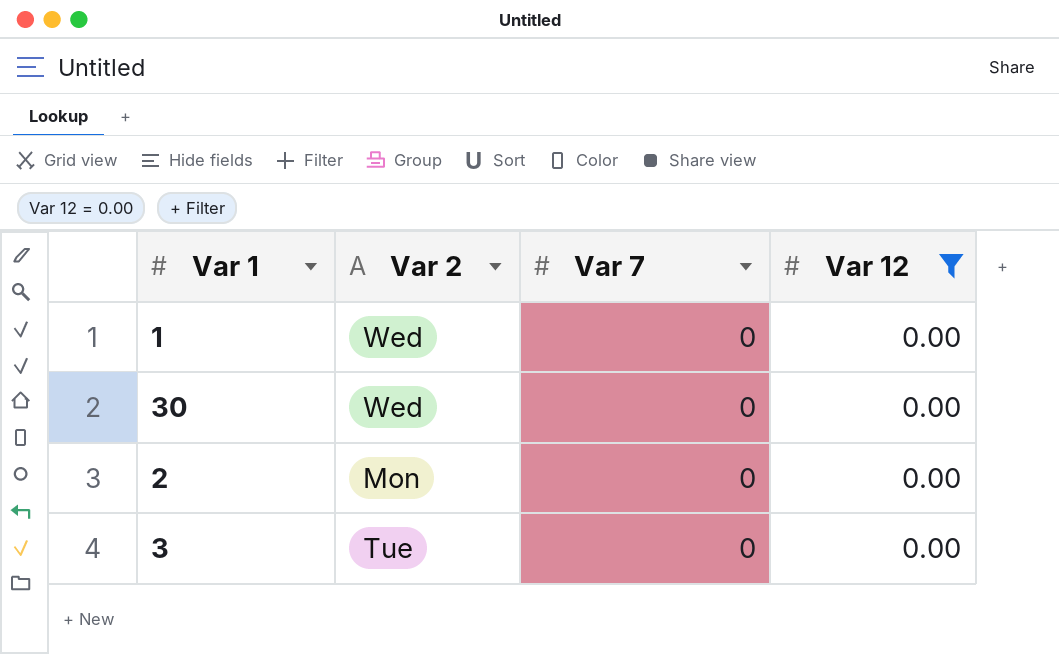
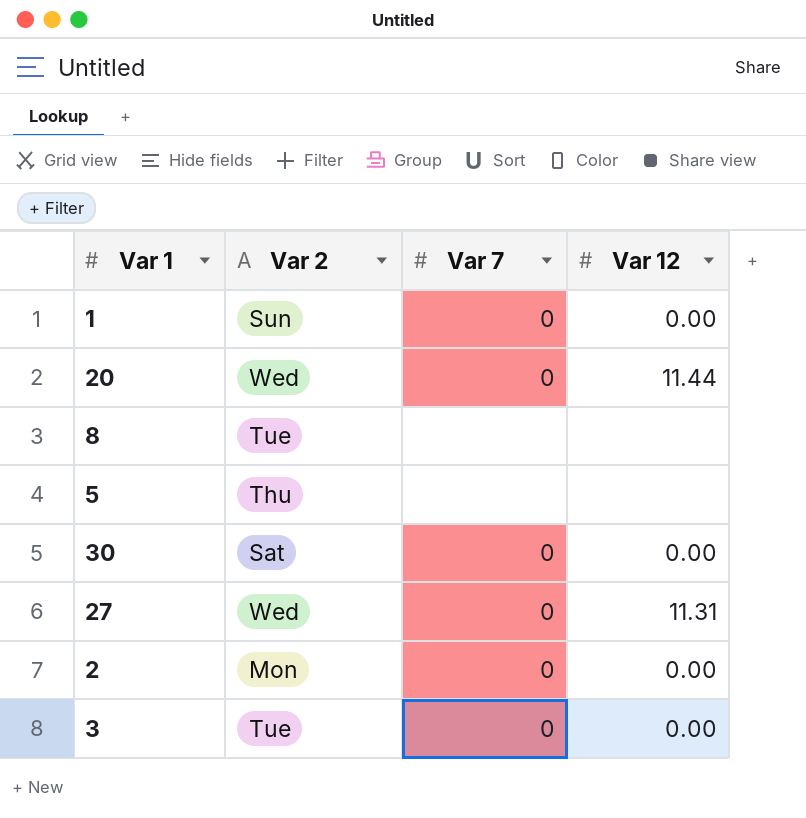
filter: Var 12 = 0.00 -> none
1 | Var 2: Wed -> Sun
30 | Var 2: Wed -> Sat

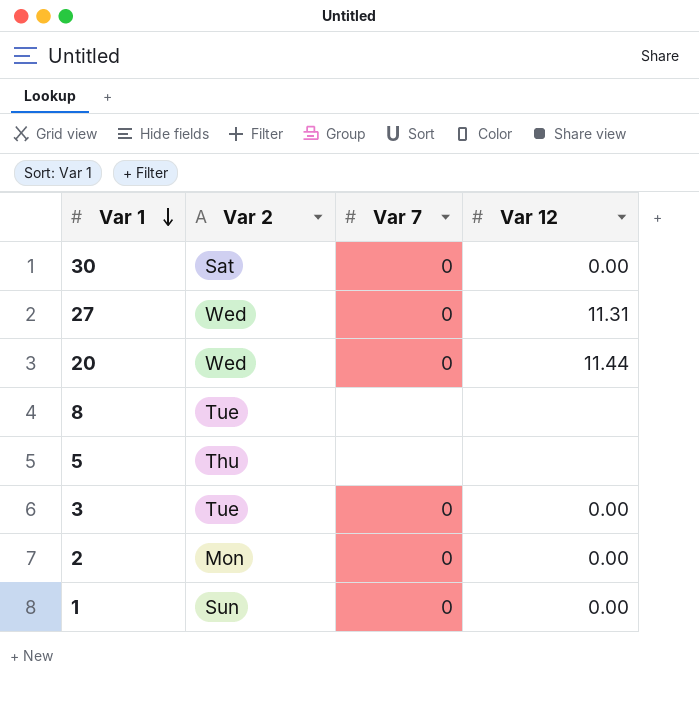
row order: none -> Var 1 descending

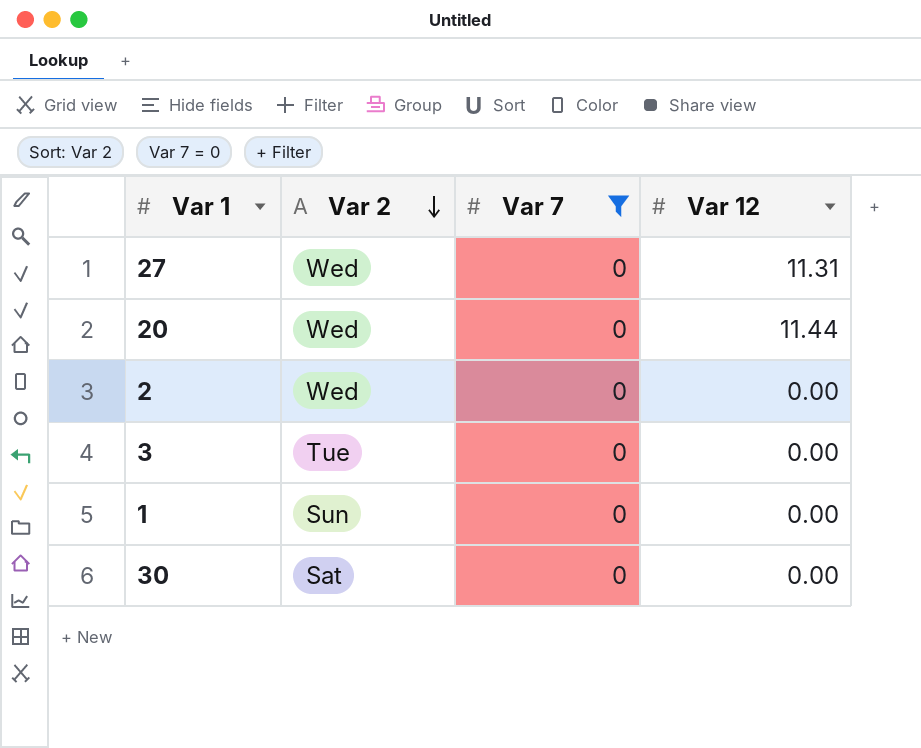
filter: none -> Var 7 = 0
row order: Var 1 descending -> Var 2 descending
2 | Var 2: Mon -> Wed

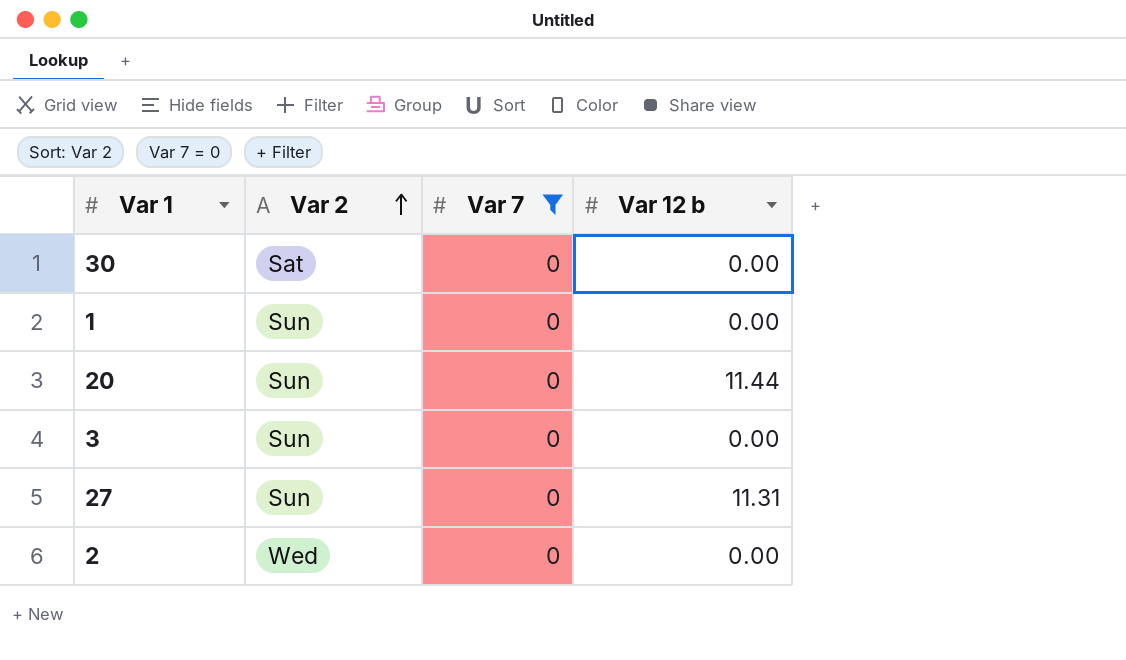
row order: Var 2 descending -> Var 2 ascending
column name: Var 12 -> Var 12 b
20 | Var 2: Wed -> Sun
3 | Var 2: Tue -> Sun
27 | Var 2: Wed -> Sun

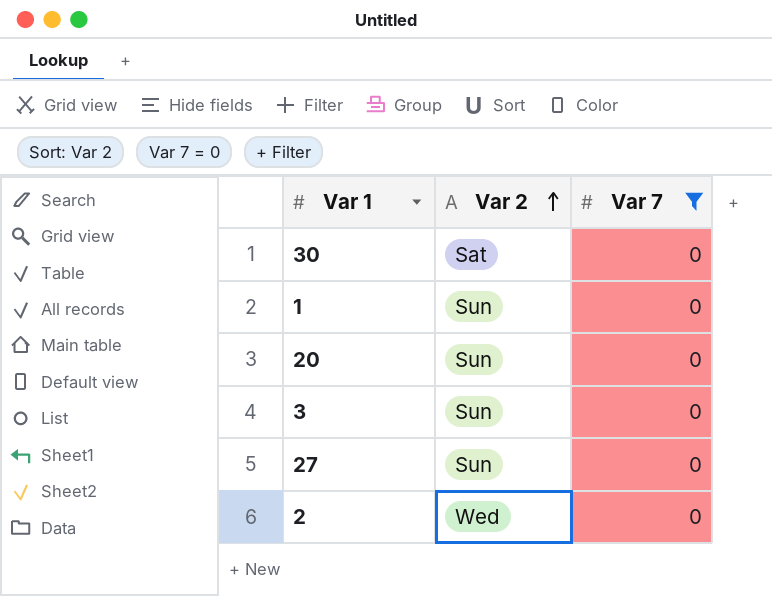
column Var 12 b | position: 4 -> none

